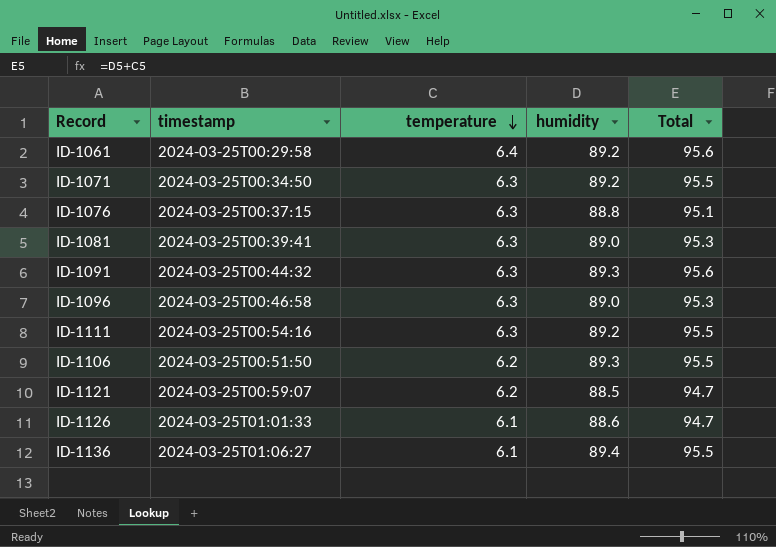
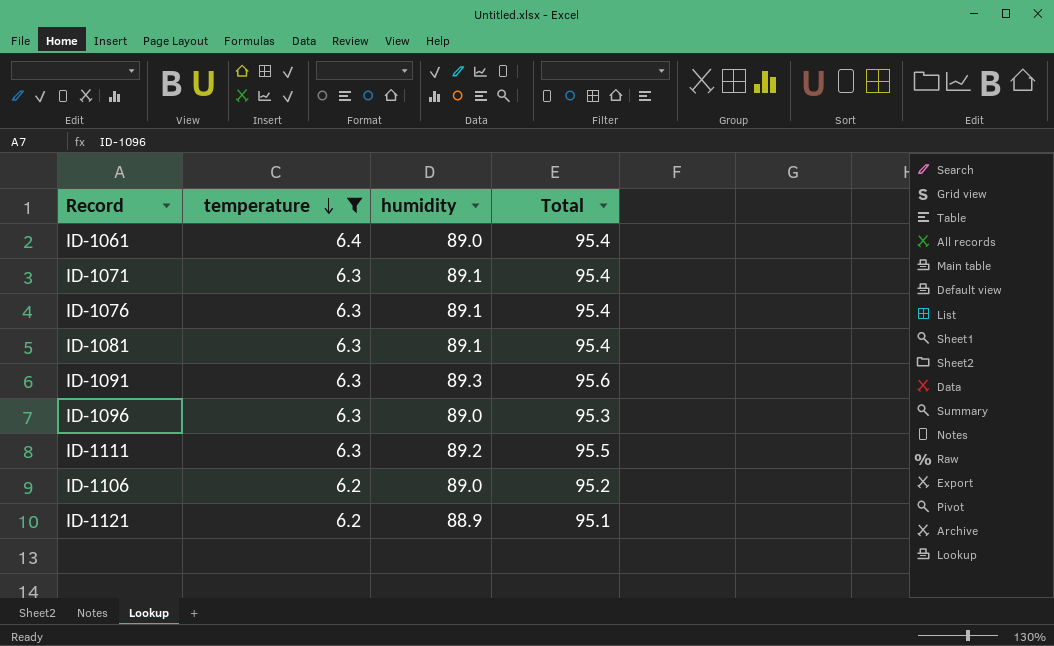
filter: none -> temperature != 6.1
column timestamp | position: 2 -> none
ID-1061 | humidity: 89.2 -> 89.0
ID-1061 | Total: 95.6 -> 95.4
ID-1071 | humidity: 89.2 -> 89.1
ID-1071 | Total: 95.5 -> 95.4
ID-1076 | humidity: 88.8 -> 89.1
ID-1076 | Total: 95.1 -> 95.4
ID-1081 | humidity: 89.0 -> 89.1
ID-1081 | Total: 95.3 -> 95.4
ID-1106 | humidity: 89.3 -> 89.0
ID-1106 | Total: 95.5 -> 95.2
ID-1121 | humidity: 88.5 -> 88.9
ID-1121 | Total: 94.7 -> 95.1

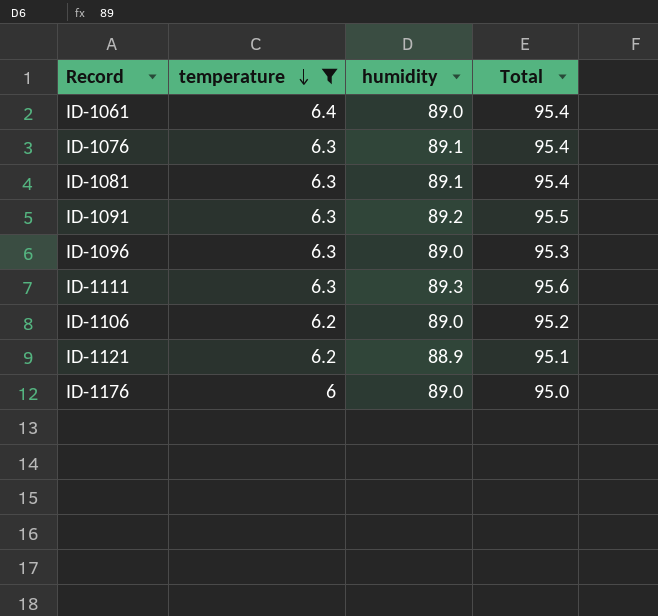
row ID-1071: 6.3 | 89.1 | 95.4 -> none
ID-1091 | humidity: 89.3 -> 89.2
ID-1091 | Total: 95.6 -> 95.5
ID-1111 | humidity: 89.2 -> 89.3
ID-1111 | Total: 95.5 -> 95.6
row ID-1176: none -> 6 | 89.0 | 95.0

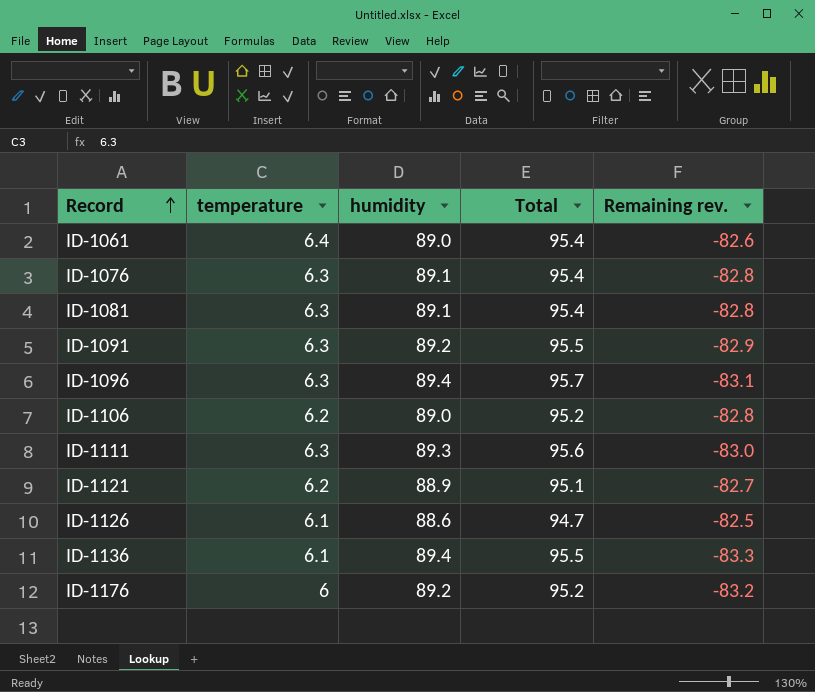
filter: temperature != 6.1 -> none
row order: temperature descending -> Record ascending
column Remaining rev. | formula: none -> [temperature] - [humidity]
ID-1096 | humidity: 89.0 -> 89.4
ID-1096 | Total: 95.3 -> 95.7
ID-1176 | humidity: 89.0 -> 89.2
ID-1176 | Total: 95.0 -> 95.2

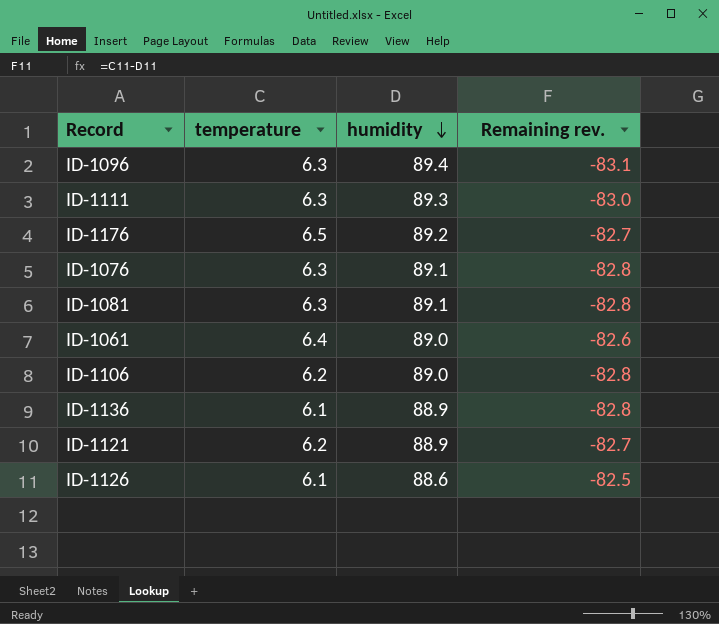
row order: Record ascending -> humidity descending
column Total | formula: [temperature] + [humidity] -> none
row ID-1091: 6.3 | 89.2 | 95.5 | -82.9 -> none
ID-1176 | temperature: 6 -> 6.5
ID-1176 | Remaining rev.: -83.2 -> -82.7
ID-1136 | humidity: 89.4 -> 88.9
ID-1136 | Remaining rev.: -83.3 -> -82.8

